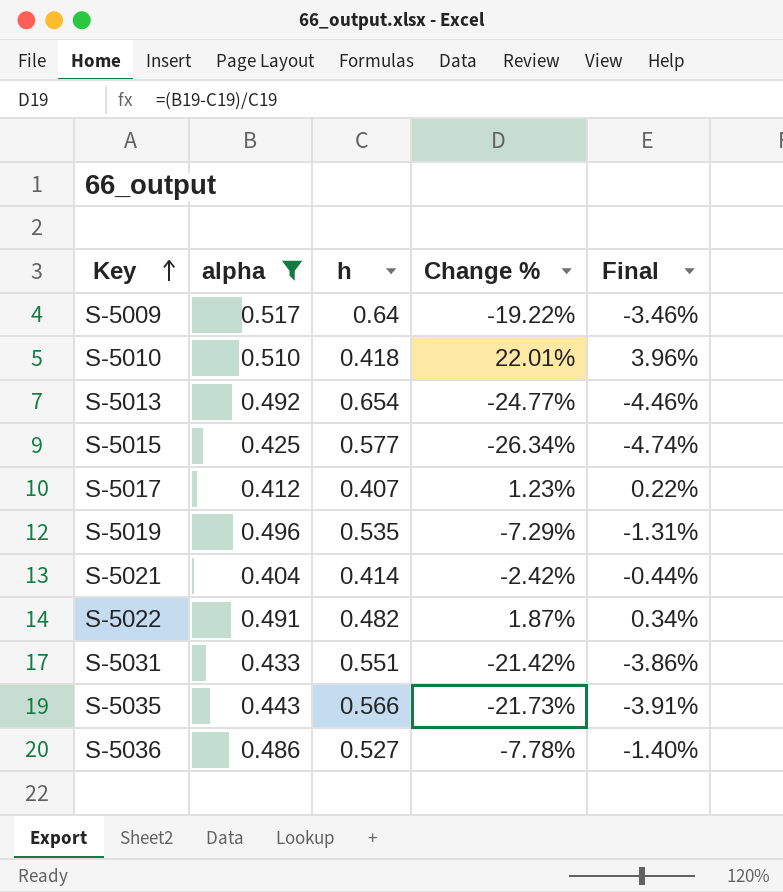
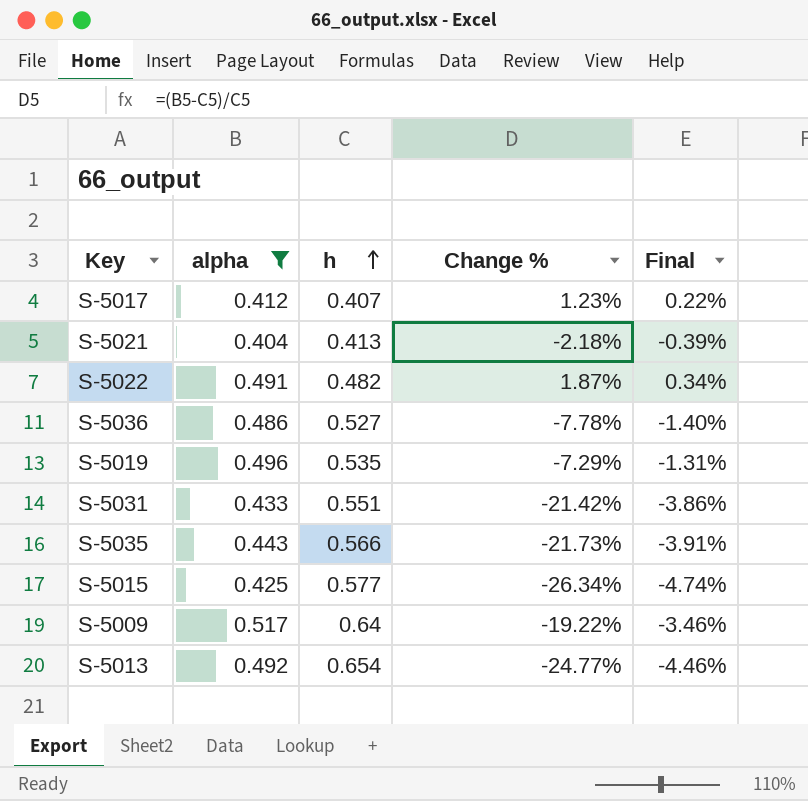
row order: Key ascending -> h ascending
row S-5010: 0.510 | 0.418 | 22.01% | 3.96% -> none
S-5021 | h: 0.414 -> 0.413
S-5021 | Change %: -2.42% -> -2.18%
S-5021 | Final: -0.44% -> -0.39%

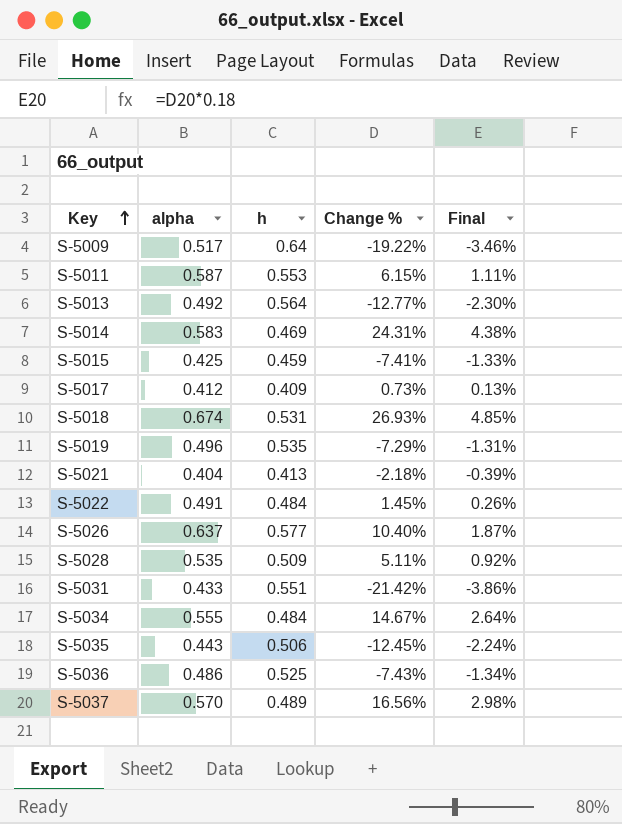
filter: alpha <= 0.517 -> none
row order: h ascending -> Key ascending
S-5013 | h: 0.654 -> 0.564
S-5013 | Change %: -24.77% -> -12.77%
S-5013 | Final: -4.46% -> -2.30%
S-5015 | h: 0.577 -> 0.459
S-5015 | Change %: -26.34% -> -7.41%
S-5015 | Final: -4.74% -> -1.33%
S-5017 | h: 0.407 -> 0.409
S-5017 | Change %: 1.23% -> 0.73%
S-5017 | Final: 0.22% -> 0.13%
S-5022 | h: 0.482 -> 0.484
S-5022 | Change %: 1.87% -> 1.45%
S-5022 | Final: 0.34% -> 0.26%
S-5035 | h: 0.566 -> 0.506
S-5035 | Change %: -21.73% -> -12.45%
S-5035 | Final: -3.91% -> -2.24%
S-5036 | h: 0.527 -> 0.525
S-5036 | Change %: -7.78% -> -7.43%
S-5036 | Final: -1.40% -> -1.34%

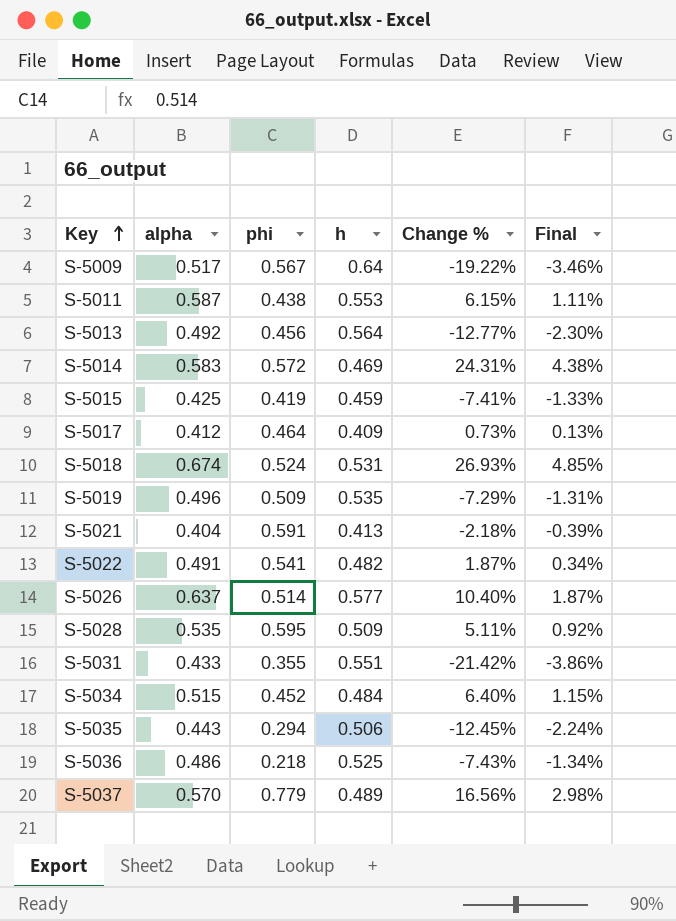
column phi | position: none -> 3
S-5022 | h: 0.484 -> 0.482
S-5022 | Change %: 1.45% -> 1.87%
S-5022 | Final: 0.26% -> 0.34%
S-5034 | alpha: 0.555 -> 0.515
S-5034 | Change %: 14.67% -> 6.40%
S-5034 | Final: 2.64% -> 1.15%

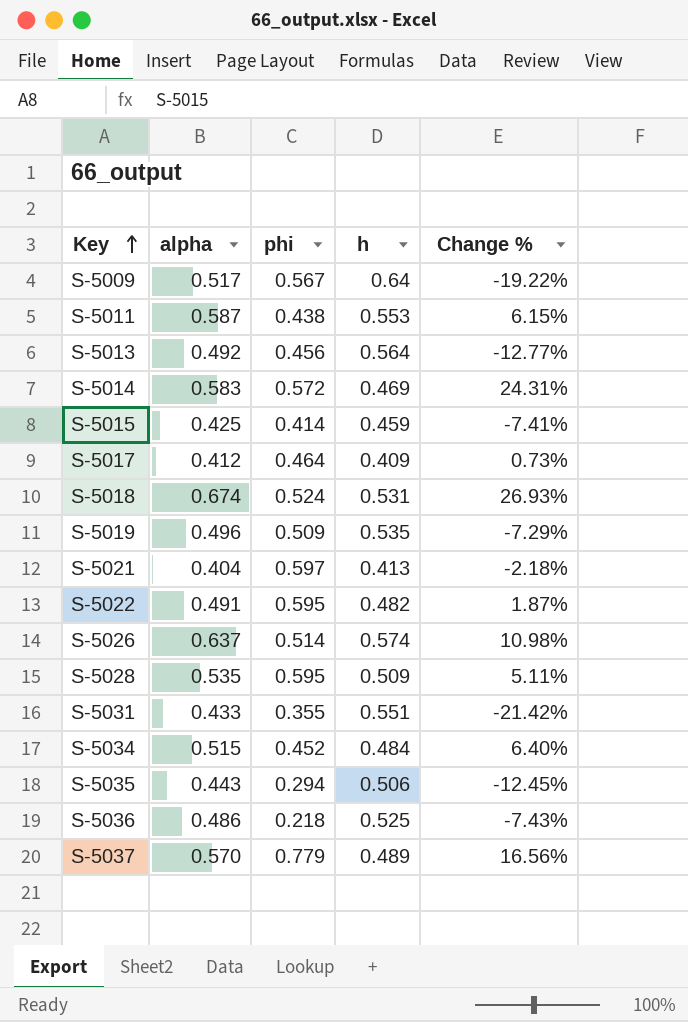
column Final | formula: [Change %] * 0.18 -> none
S-5015 | phi: 0.419 -> 0.414
S-5021 | phi: 0.591 -> 0.597
S-5022 | phi: 0.541 -> 0.595
S-5026 | h: 0.577 -> 0.574
S-5026 | Change %: 10.40% -> 10.98%

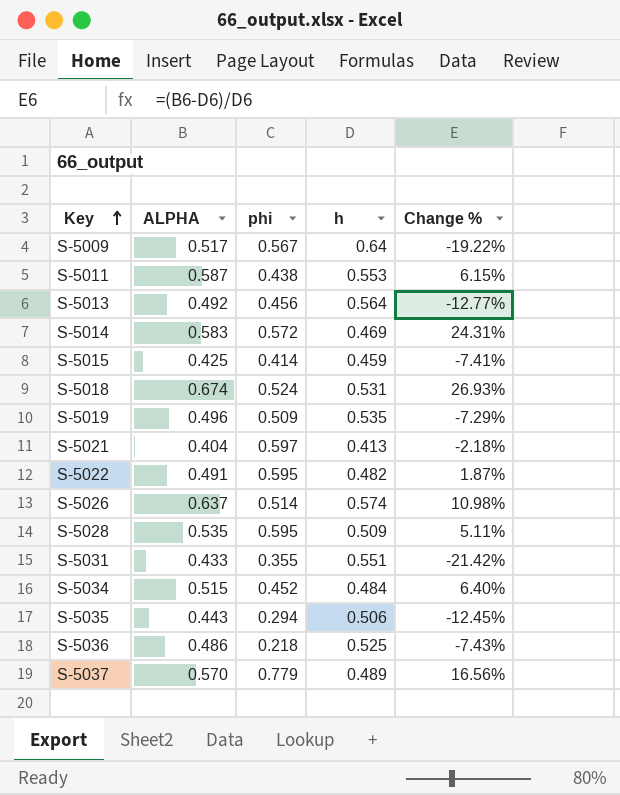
column name: alpha -> ALPHA
row S-5017: 0.412 | 0.464 | 0.409 | 0.73% -> none

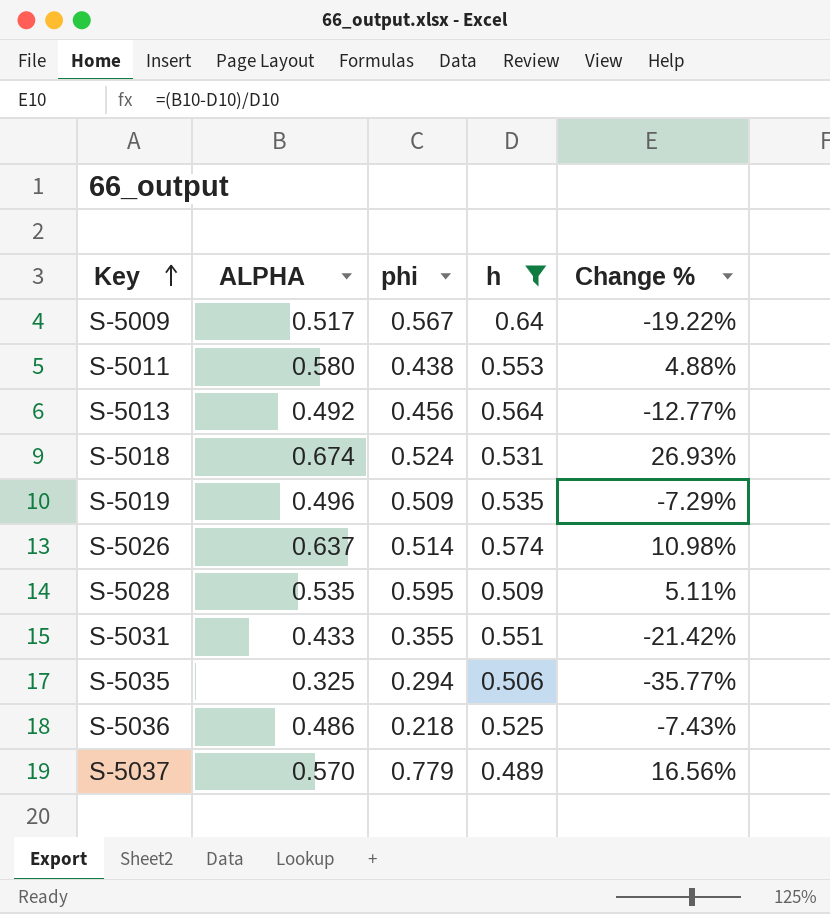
filter: none -> h >= 0.489
S-5011 | ALPHA: 0.587 -> 0.580
S-5011 | Change %: 6.15% -> 4.88%
S-5035 | ALPHA: 0.443 -> 0.325
S-5035 | Change %: -12.45% -> -35.77%

